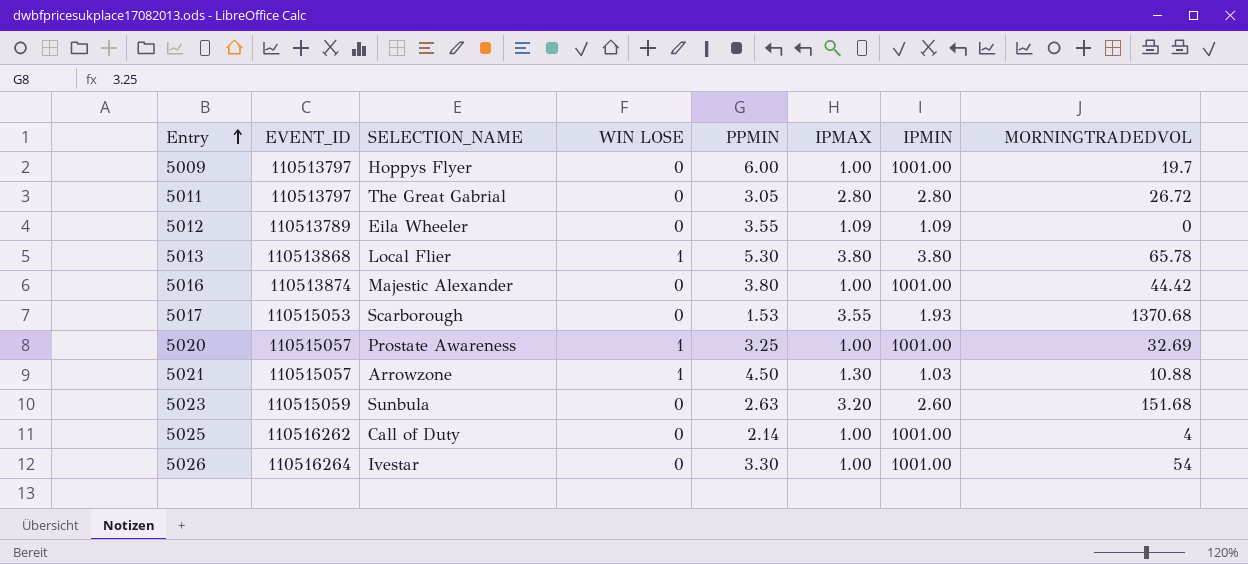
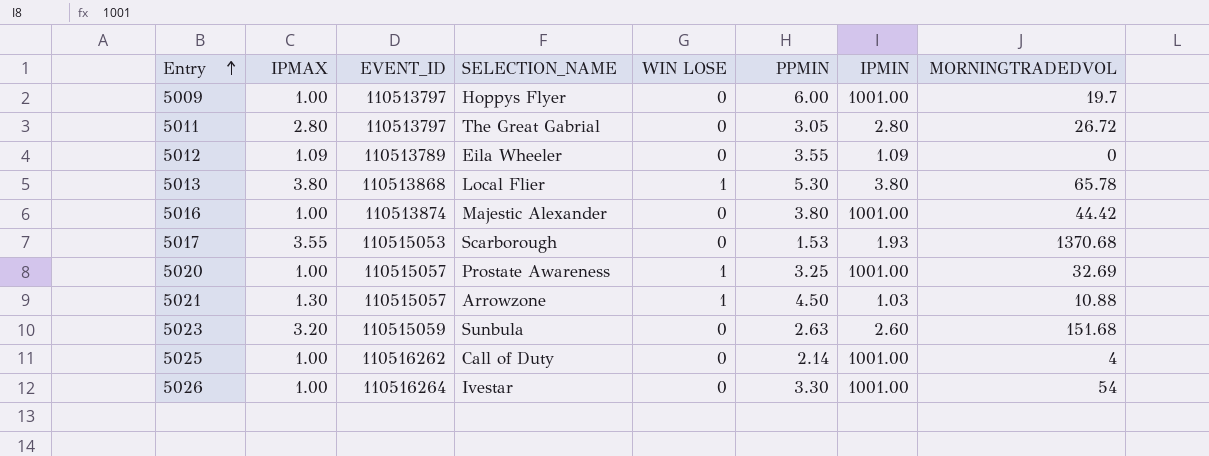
column IPMAX | position: 6 -> 2

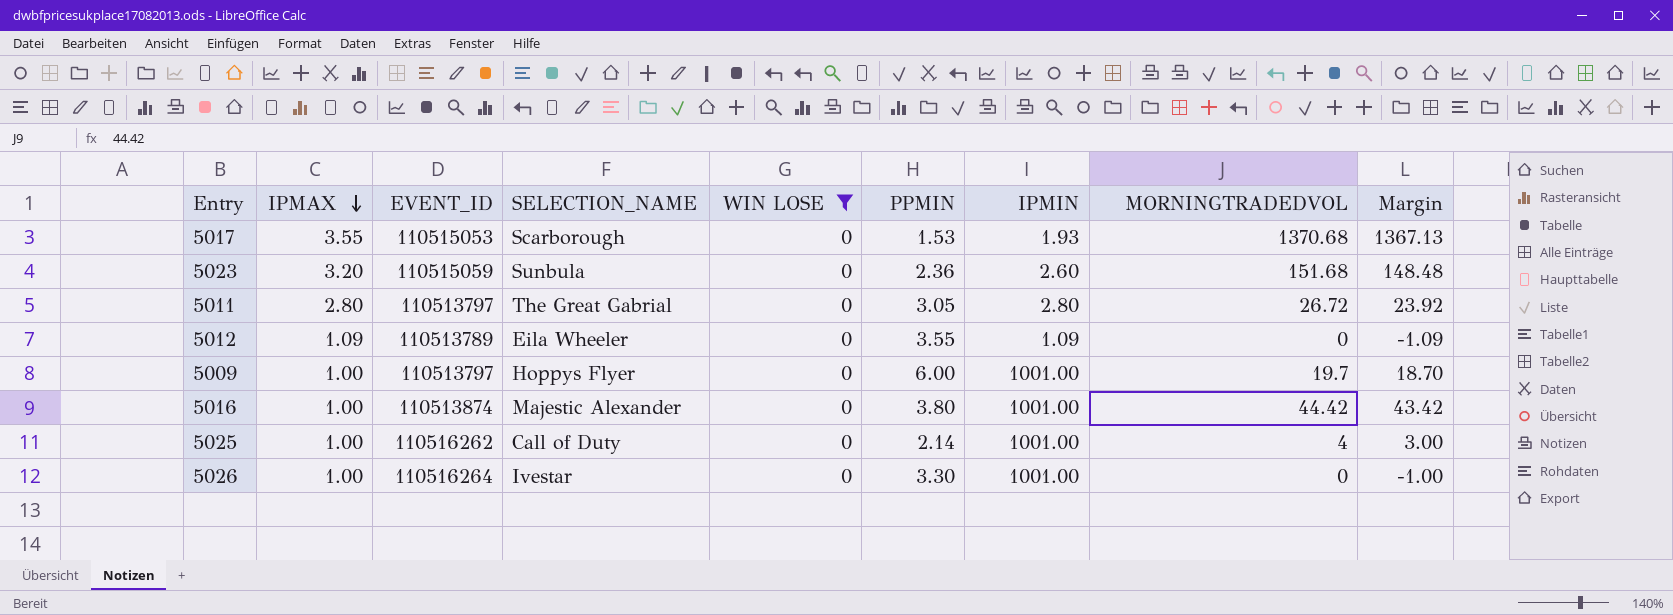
filter: none -> WIN LOSE = 0
row order: Entry ascending -> IPMAX descending
column Margin | formula: none -> [MORNINGTRADEDVOL] - [IPMAX]
5023 | PPMIN: 2.63 -> 2.36
5026 | MORNINGTRADEDVOL: 54 -> 0

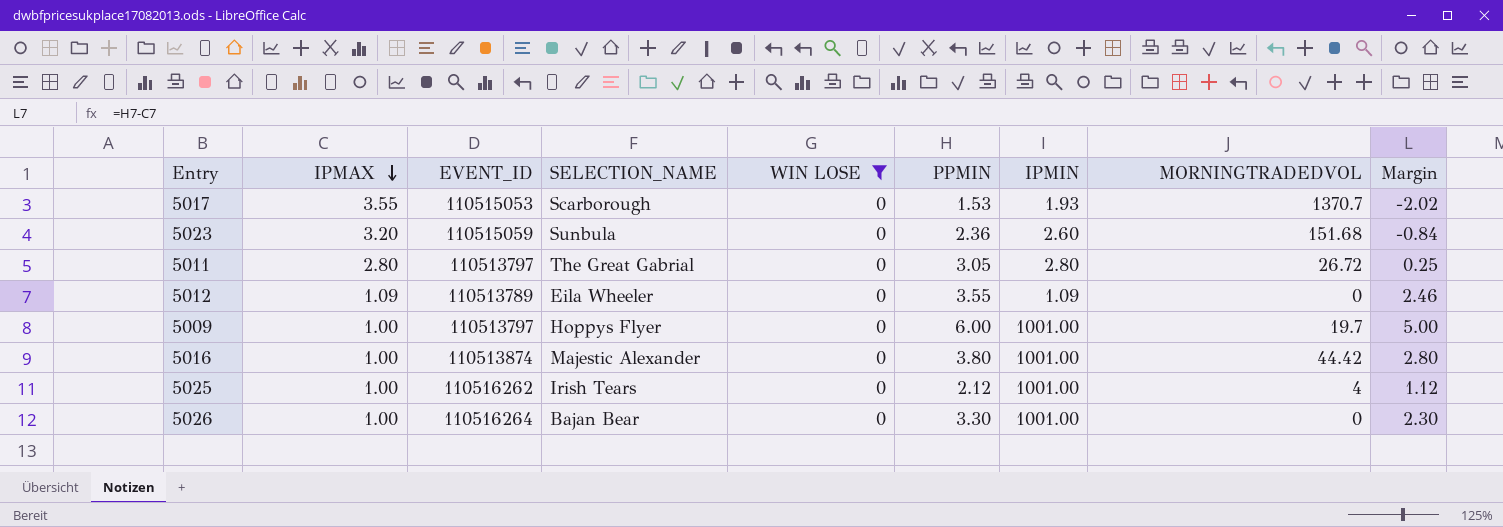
column Margin | formula: [MORNINGTRADEDVOL] - [IPMAX] -> [PPMIN] - [IPMAX]
5017 | MORNINGTRADEDVOL: 1370.68 -> 1370.7
5025 | SELECTION_NAME: Call of Duty -> Irish Tears
5025 | PPMIN: 2.14 -> 2.12
5026 | SELECTION_NAME: Ivestar -> Bajan Bear

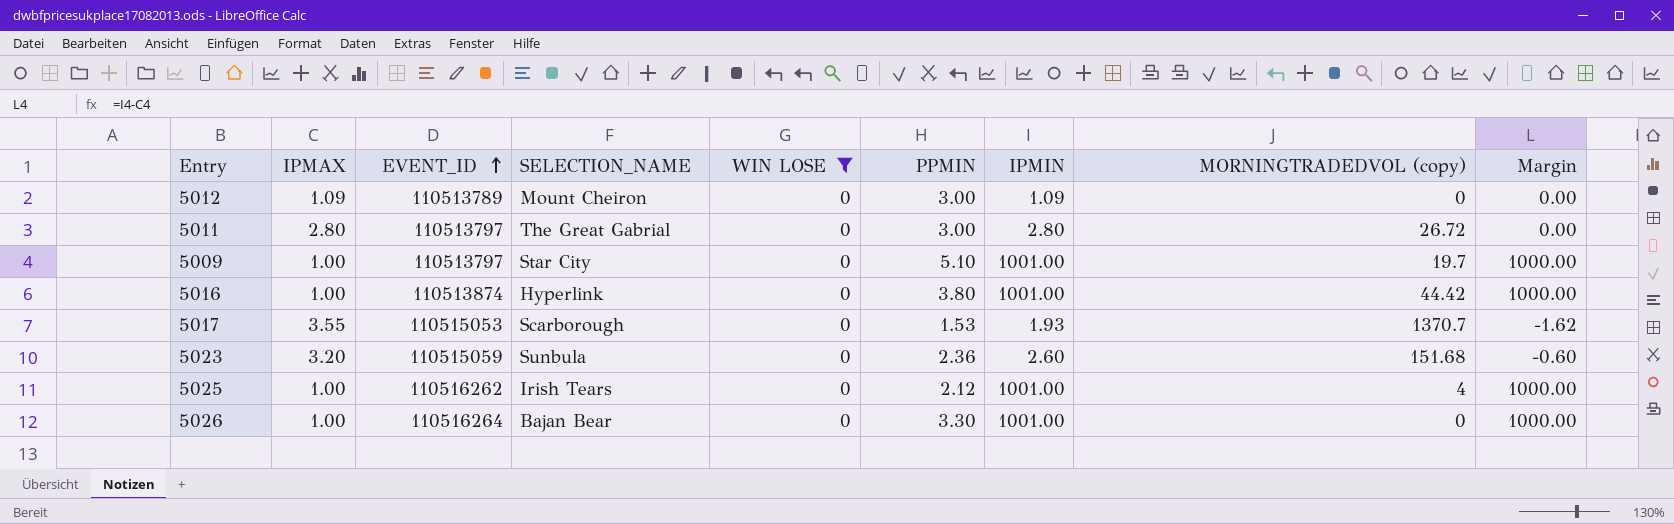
row order: IPMAX descending -> EVENT_ID ascending
column name: MORNINGTRADEDVOL -> MORNINGTRADEDVOL (copy)
column Margin | formula: [PPMIN] - [IPMAX] -> [IPMIN] - [IPMAX]
5012 | SELECTION_NAME: Eila Wheeler -> Mount Cheiron
5012 | PPMIN: 3.55 -> 3.00
5011 | PPMIN: 3.05 -> 3.00
5009 | SELECTION_NAME: Hoppys Flyer -> Star City
5009 | PPMIN: 6.00 -> 5.10
5016 | SELECTION_NAME: Majestic Alexander -> Hyperlink

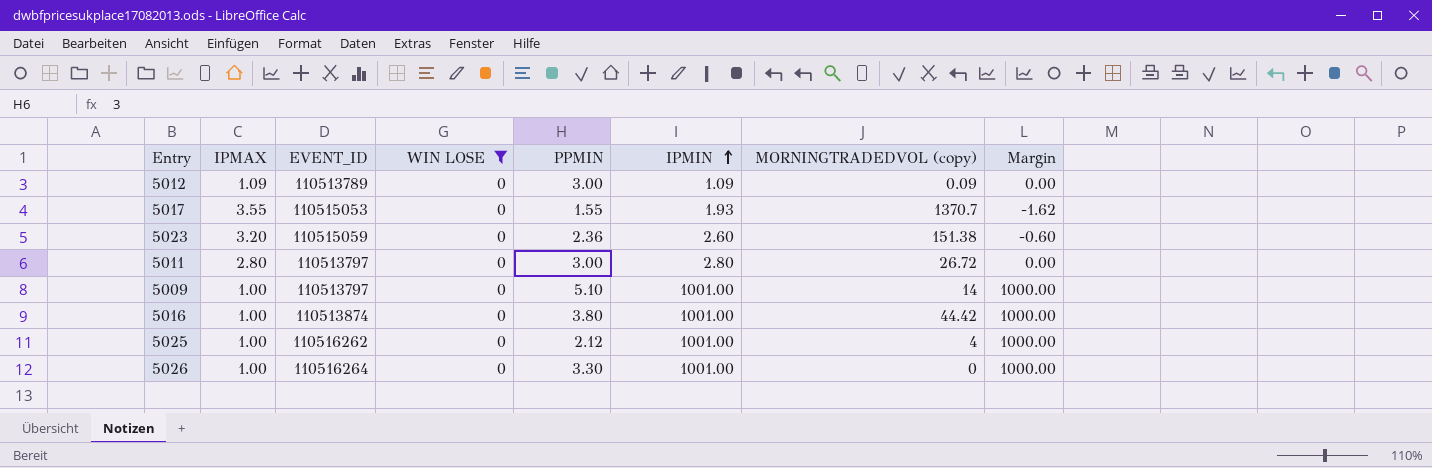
row order: EVENT_ID ascending -> IPMIN ascending
column SELECTION_NAME | position: 4 -> none
5012 | MORNINGTRADEDVOL (copy): 0 -> 0.09
5017 | PPMIN: 1.53 -> 1.55
5023 | MORNINGTRADEDVOL (copy): 151.68 -> 151.38
5009 | MORNINGTRADEDVOL (copy): 19.7 -> 14

